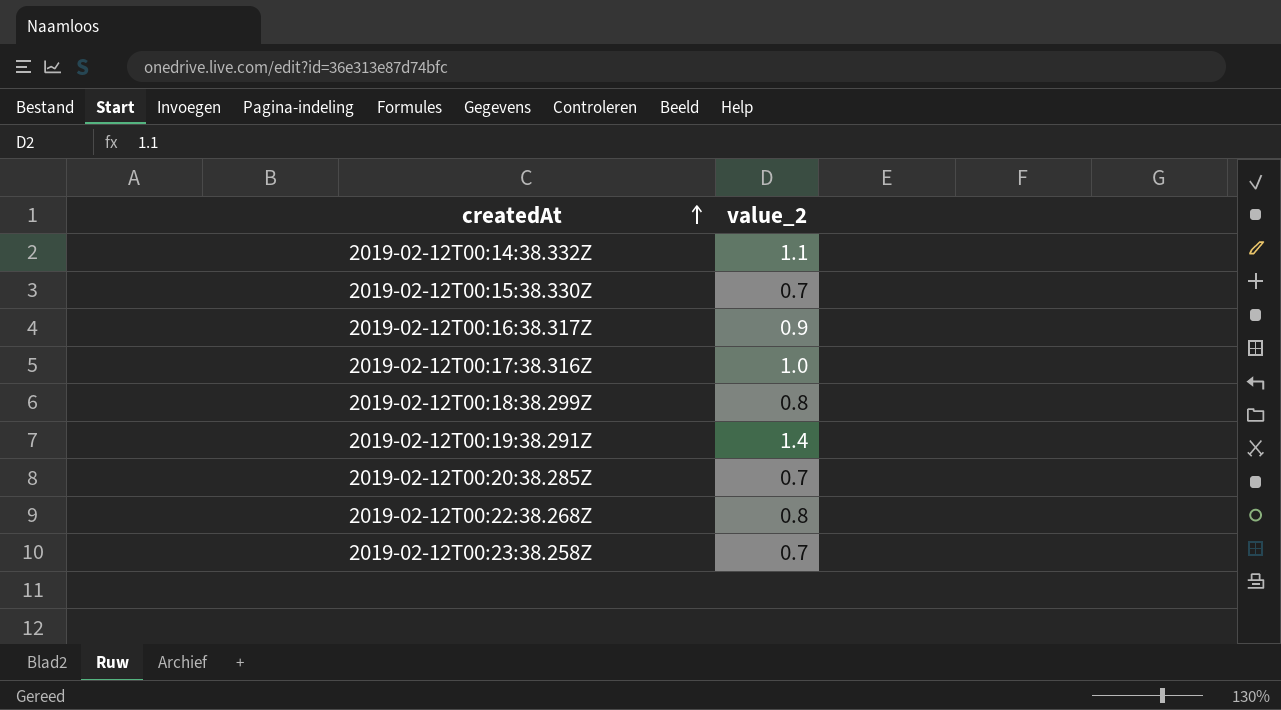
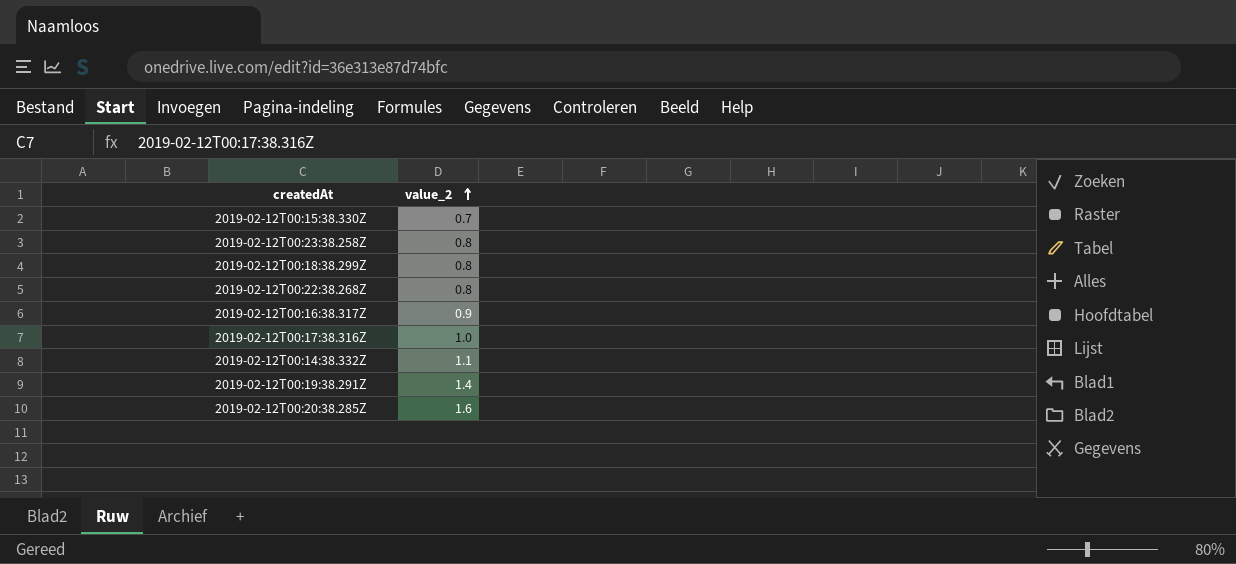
row order: createdAt ascending -> value_2 ascending
2019-02-12T00:23:38.258Z | value_2: 0.7 -> 0.8
2019-02-12T00:20:38.285Z | value_2: 0.7 -> 1.6

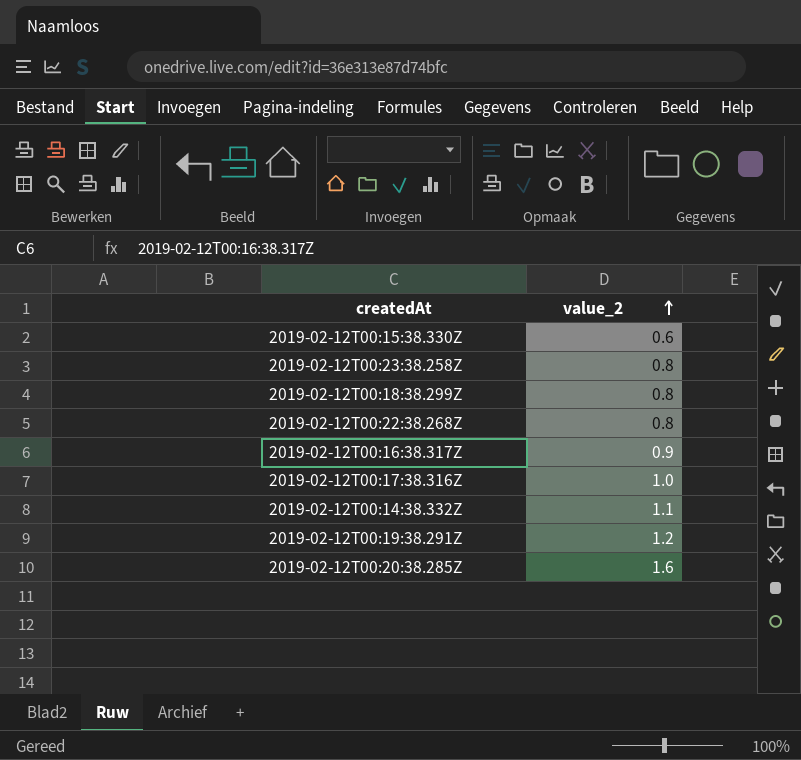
2019-02-12T00:15:38.330Z | value_2: 0.7 -> 0.6
2019-02-12T00:19:38.291Z | value_2: 1.4 -> 1.2

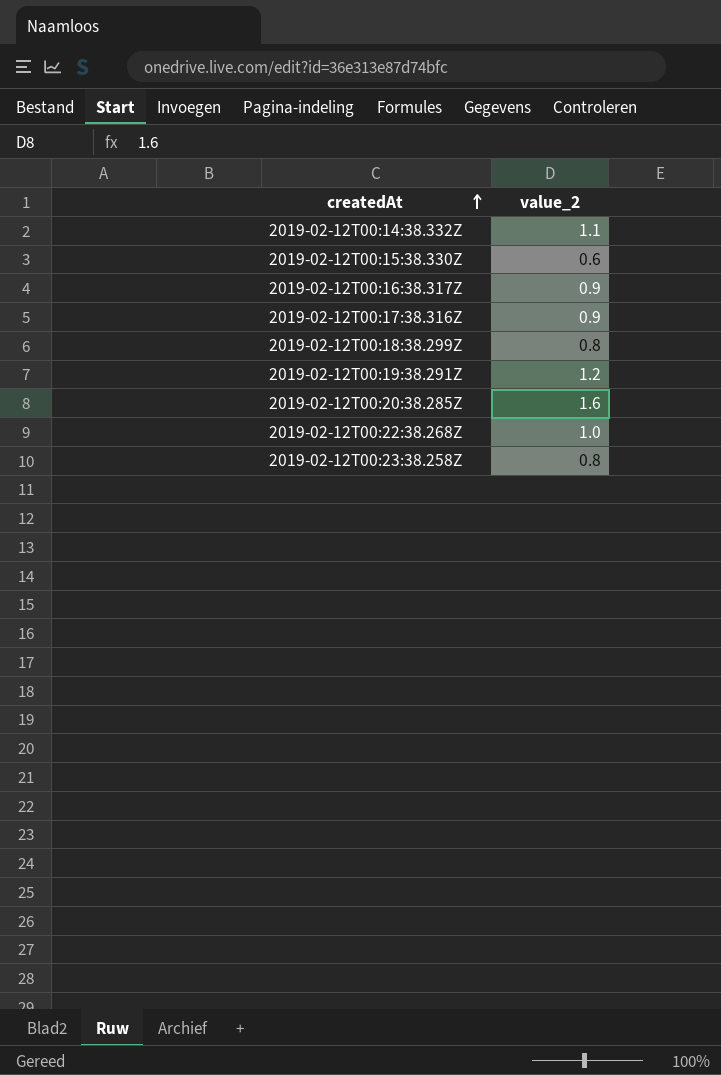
row order: value_2 ascending -> createdAt ascending
2019-02-12T00:17:38.316Z | value_2: 1.0 -> 0.9
2019-02-12T00:22:38.268Z | value_2: 0.8 -> 1.0

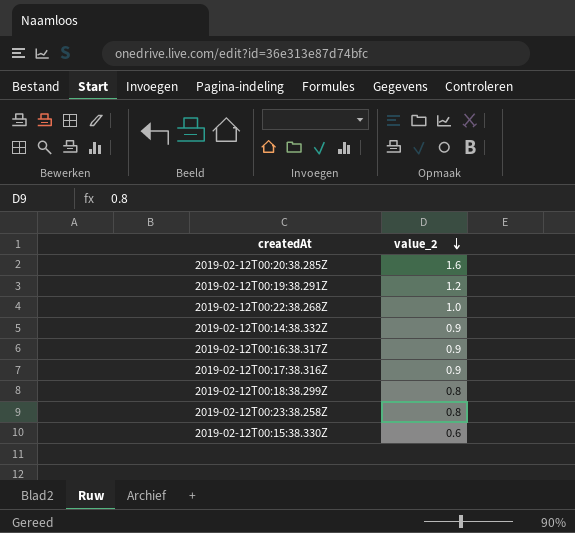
row order: createdAt ascending -> value_2 descending
2019-02-12T00:14:38.332Z | value_2: 1.1 -> 0.9

